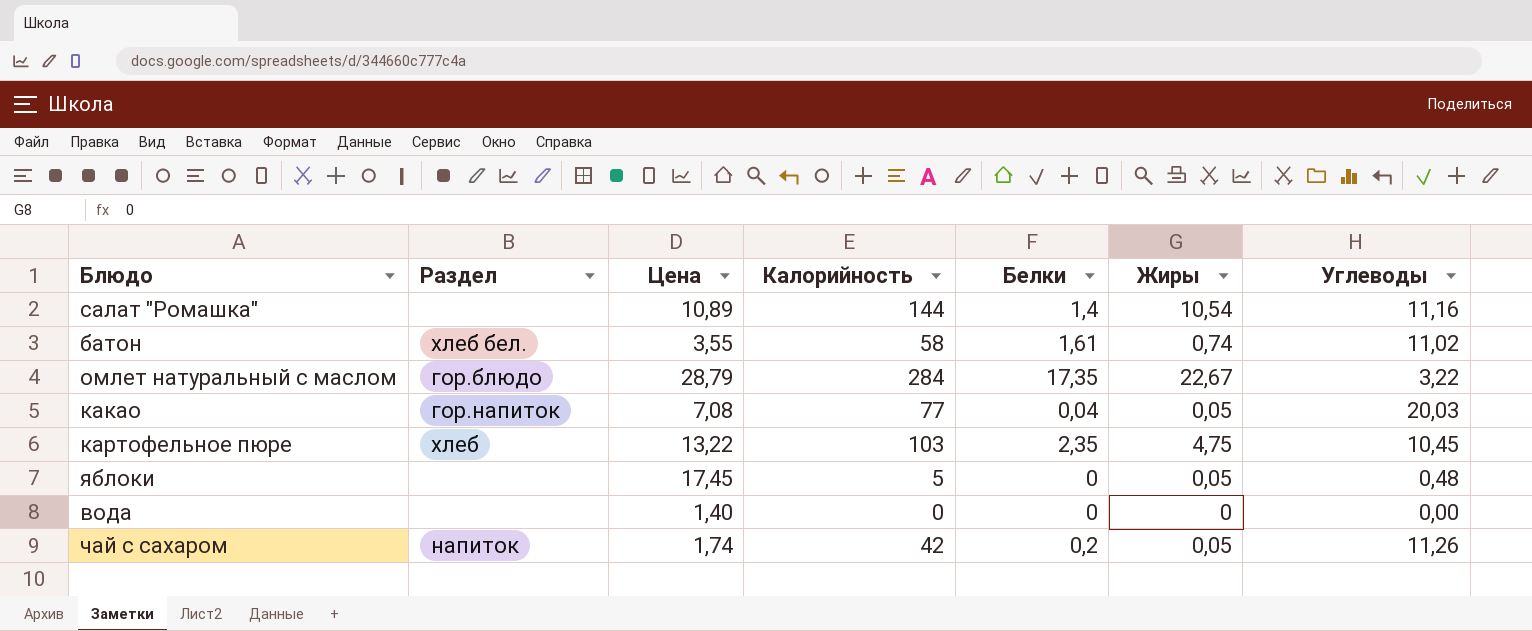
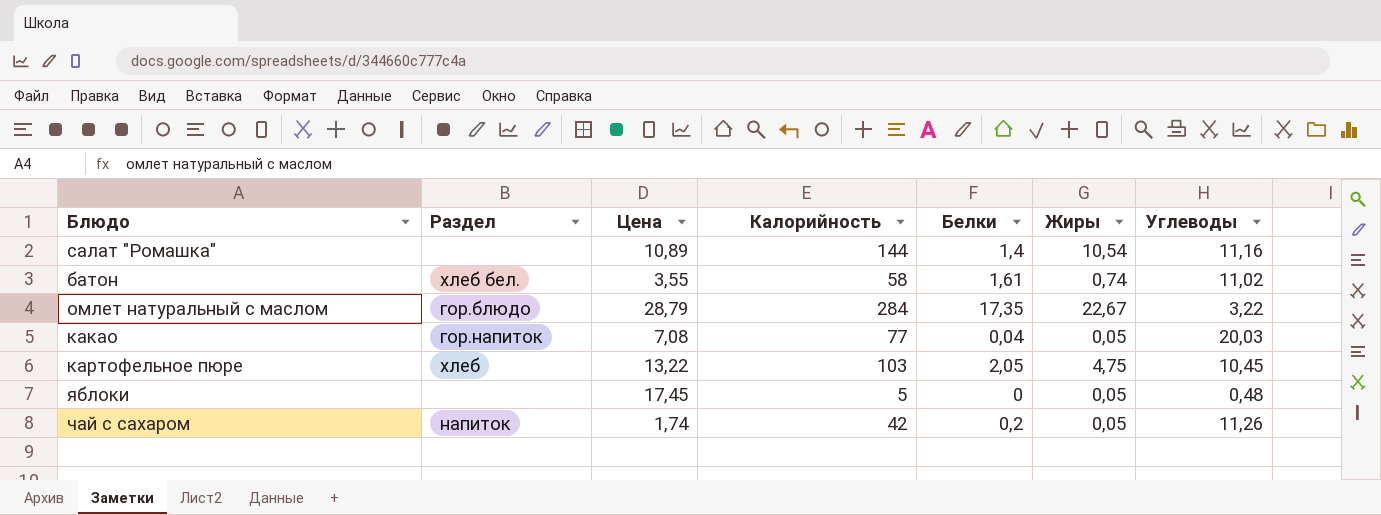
row вода: none | 1,40 | 0 | 0 | 0 | 0,00 -> none
картофельное пюре | Белки: 2,35 -> 2,05

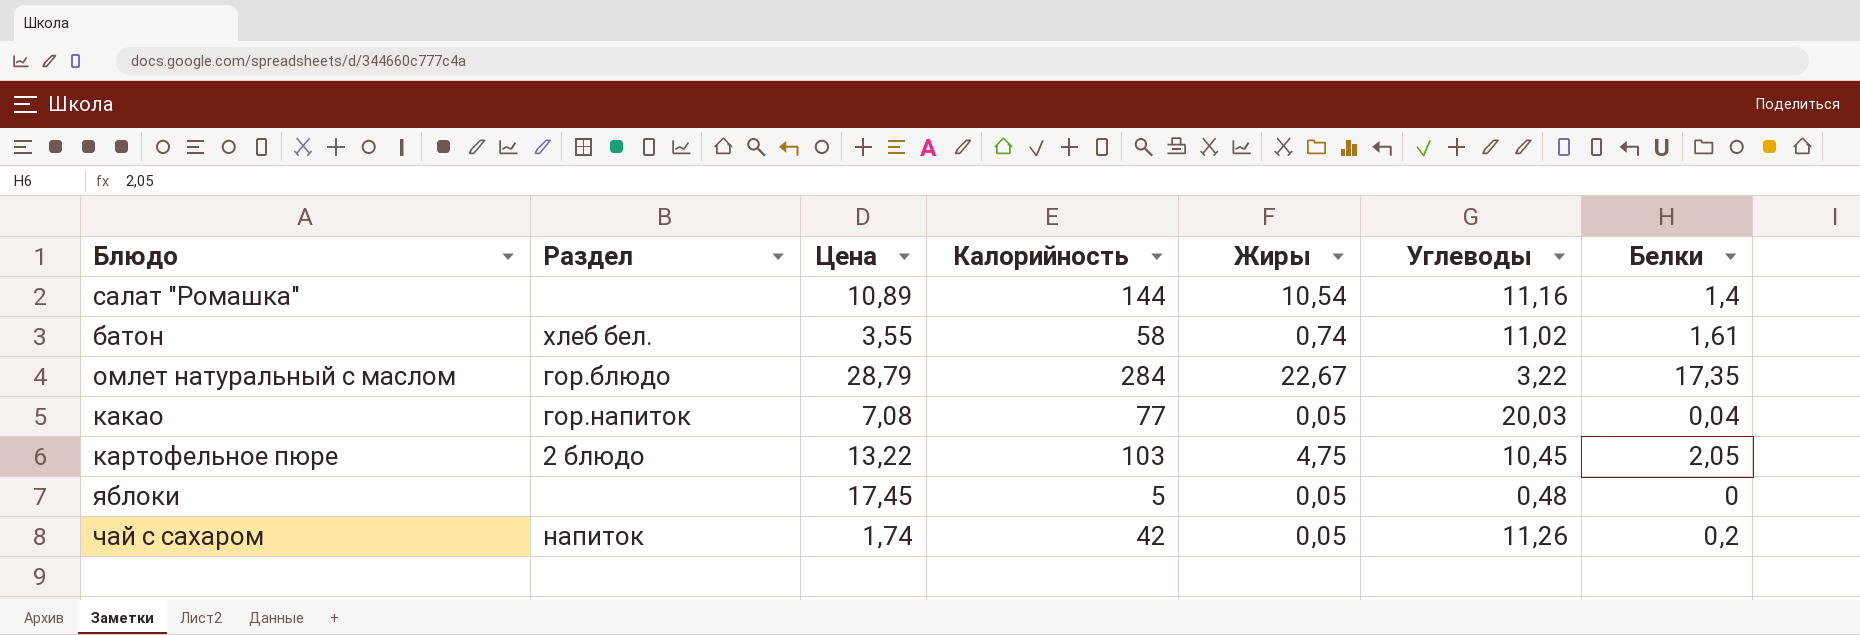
column Белки | position: 5 -> 7
картофельное пюре | Раздел: хлеб -> 2 блюдо

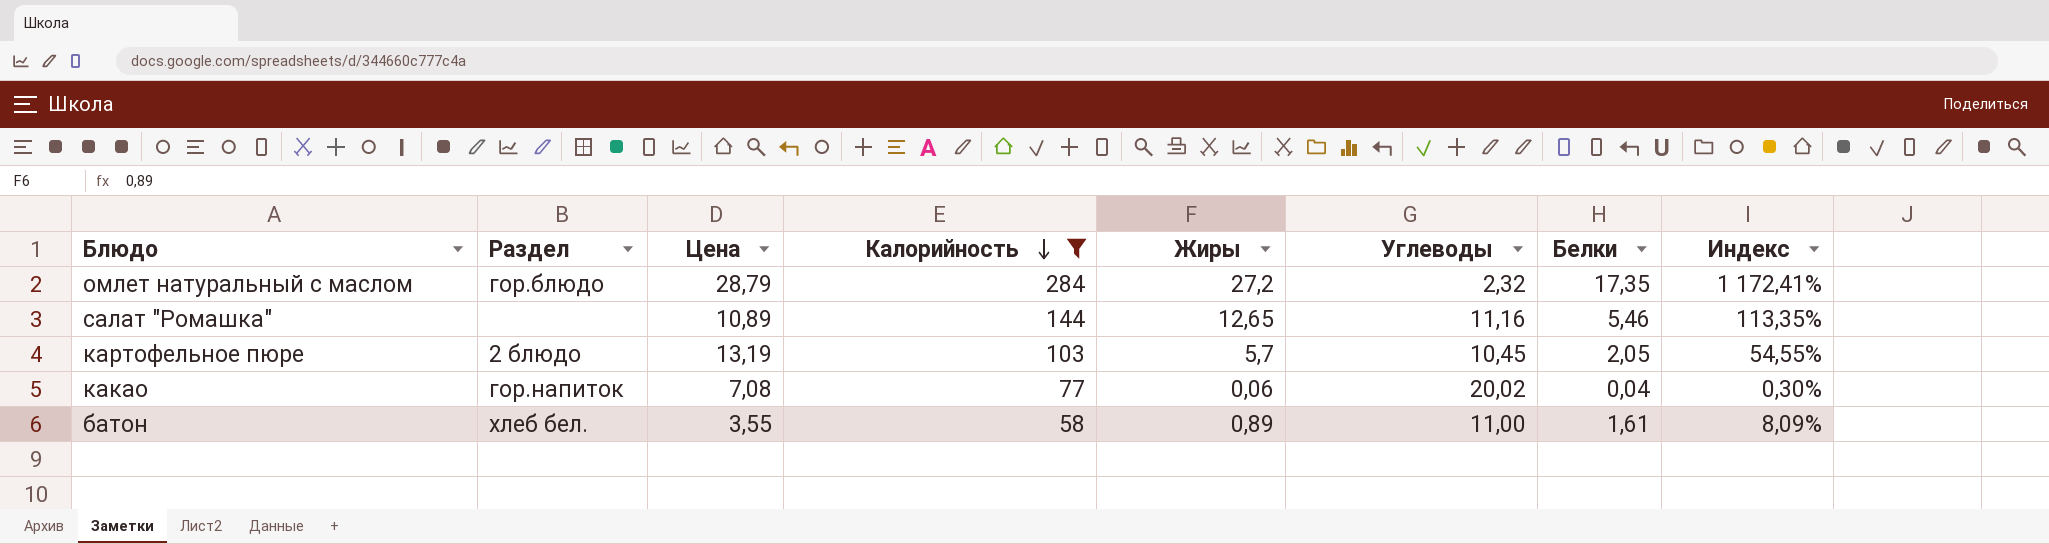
filter: none -> Калорийность >= 58
row order: none -> Калорийность descending
column Индекс | formula: none -> [Жиры] / [Углеводы]
омлет натуральный с маслом | Жиры: 22,67 -> 27,2
омлет натуральный с маслом | Углеводы: 3,22 -> 2,32
салат "Ромашка" | Жиры: 10,54 -> 12,65
салат "Ромашка" | Белки: 1,4 -> 5,46
картофельное пюре | Цена: 13,22 -> 13,19
картофельное пюре | Жиры: 4,75 -> 5,7
какао | Жиры: 0,05 -> 0,06
какао | Углеводы: 20,03 -> 20,02
батон | Жиры: 0,74 -> 0,89
батон | Углеводы: 11,02 -> 11,00

